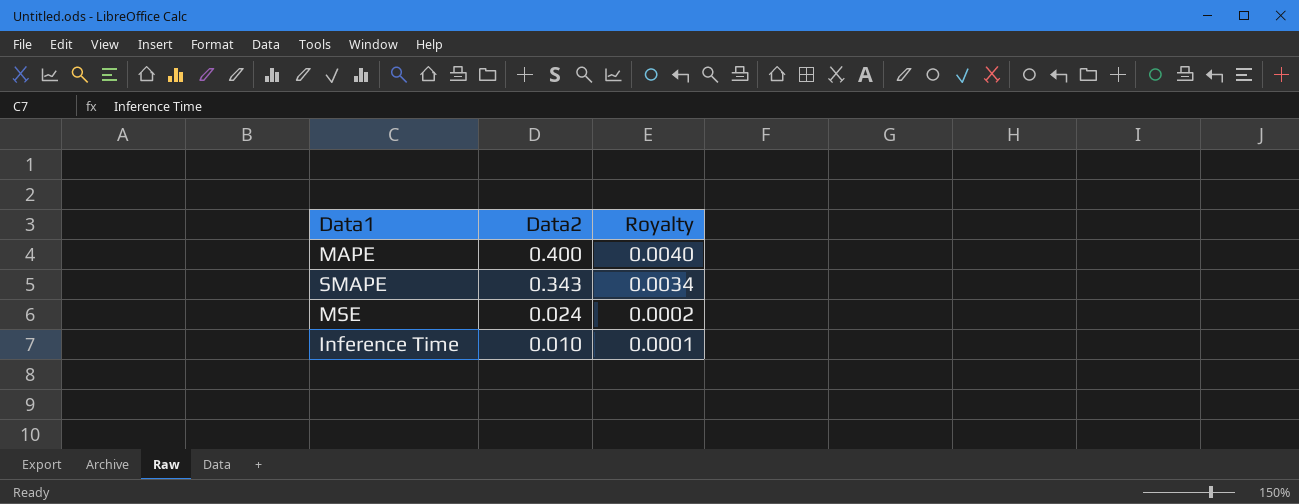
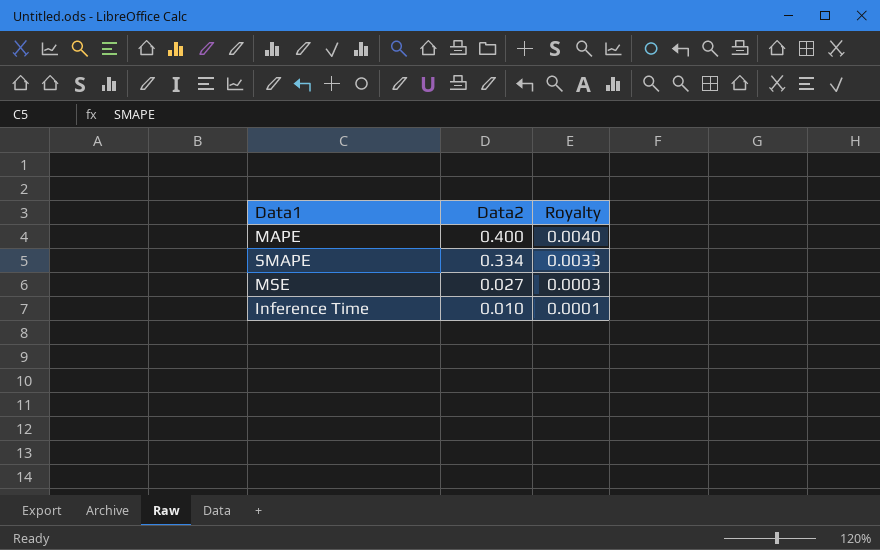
SMAPE | Data2: 0.343 -> 0.334
SMAPE | Royalty: 0.0034 -> 0.0033
MSE | Data2: 0.024 -> 0.027
MSE | Royalty: 0.0002 -> 0.0003

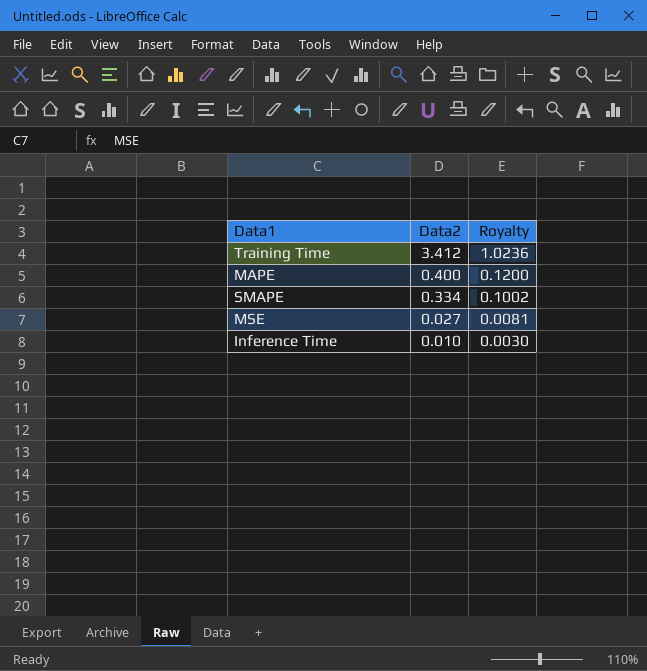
column Royalty | formula: [Data2] * 0.01 -> [Data2] * 0.3
row Training Time: none -> 3.412 | 1.0236

